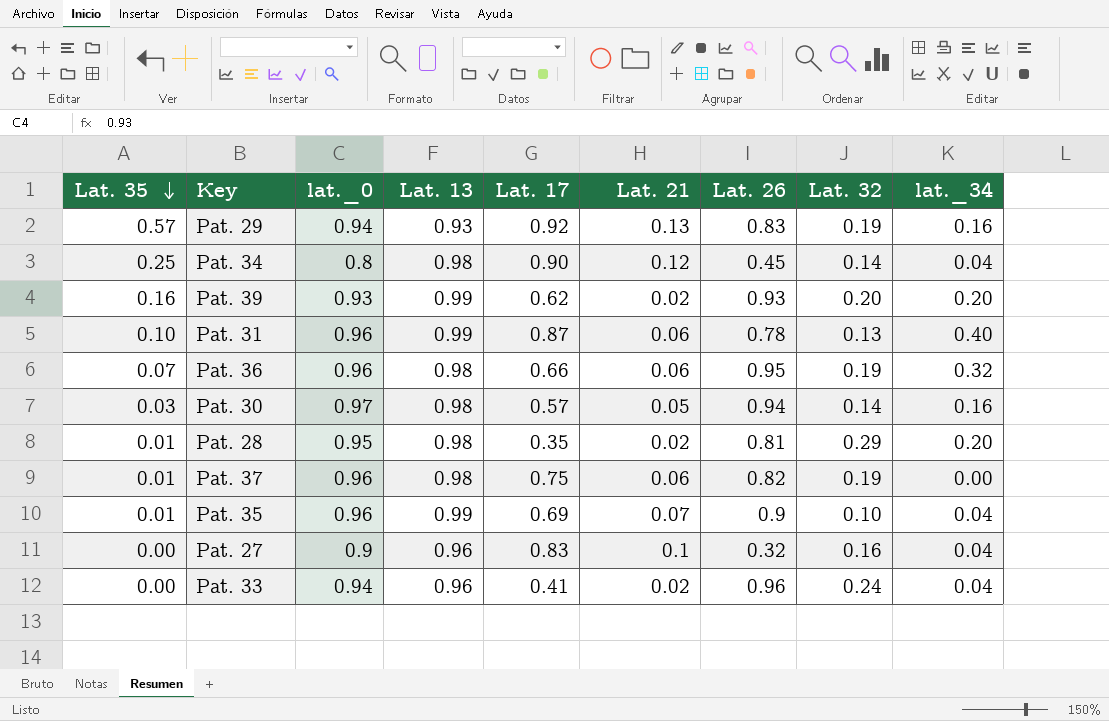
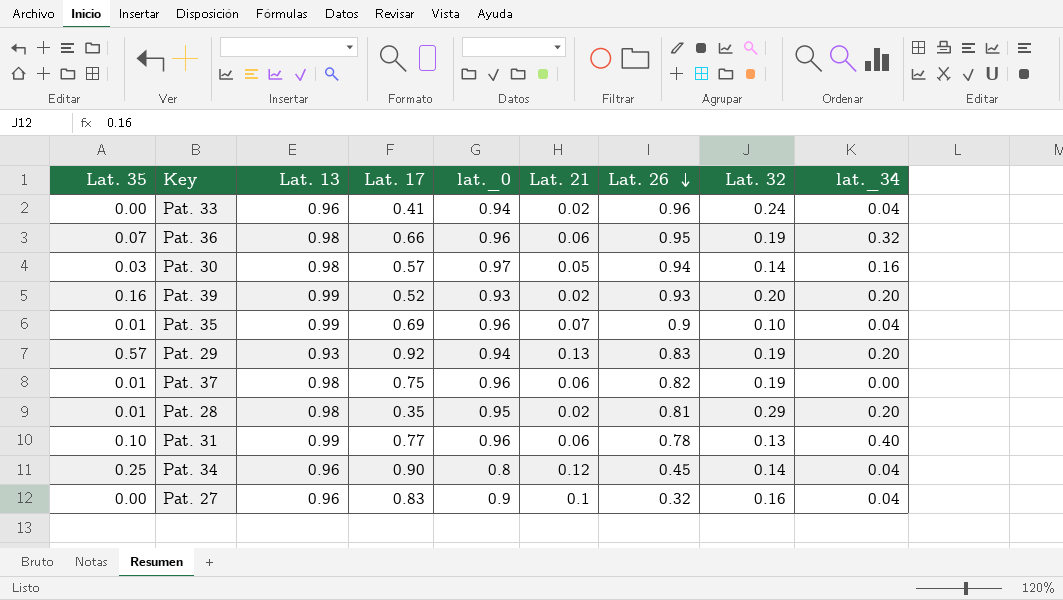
row order: Lat. 35 descending -> Lat. 26 descending
column lat._0 | position: 3 -> 5
Pat. 39 | Lat. 17: 0.62 -> 0.52
Pat. 29 | lat._34: 0.16 -> 0.20
Pat. 31 | Lat. 17: 0.87 -> 0.77
Pat. 34 | Lat. 13: 0.98 -> 0.96

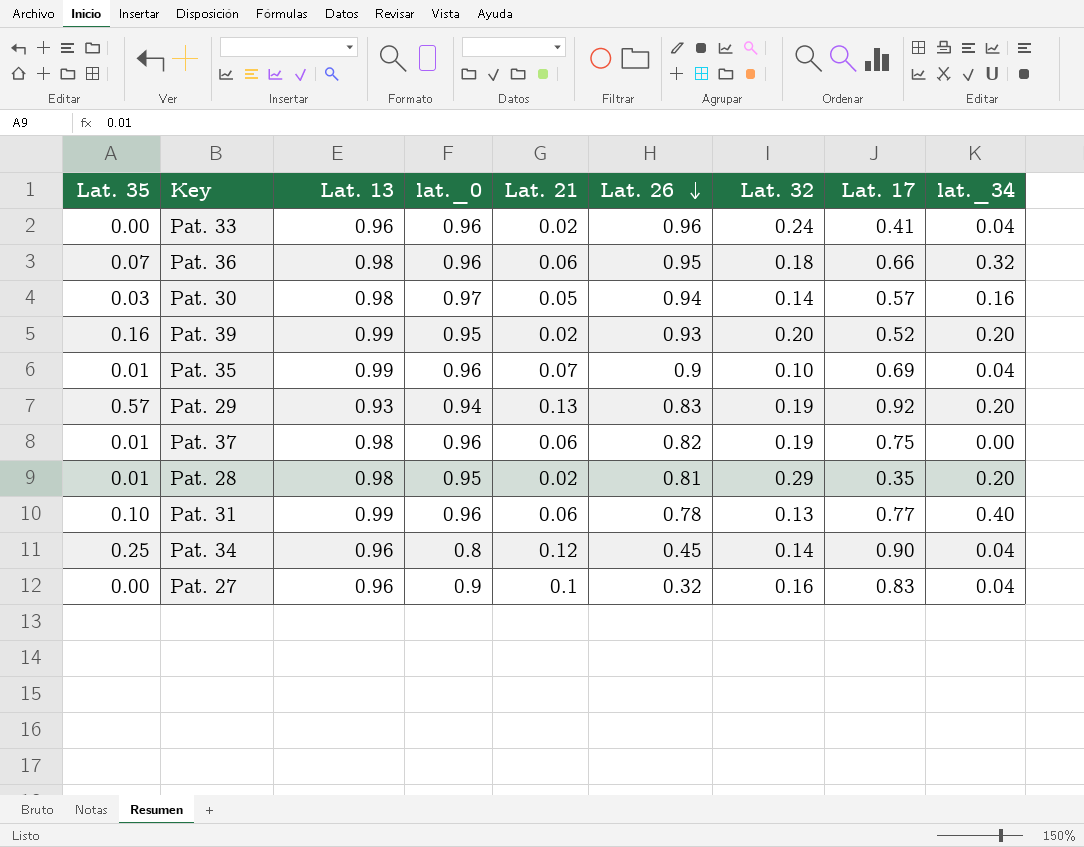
column Lat. 17 | position: 4 -> 8
Pat. 33 | lat._0: 0.94 -> 0.96
Pat. 36 | Lat. 32: 0.19 -> 0.18
Pat. 39 | lat._0: 0.93 -> 0.95

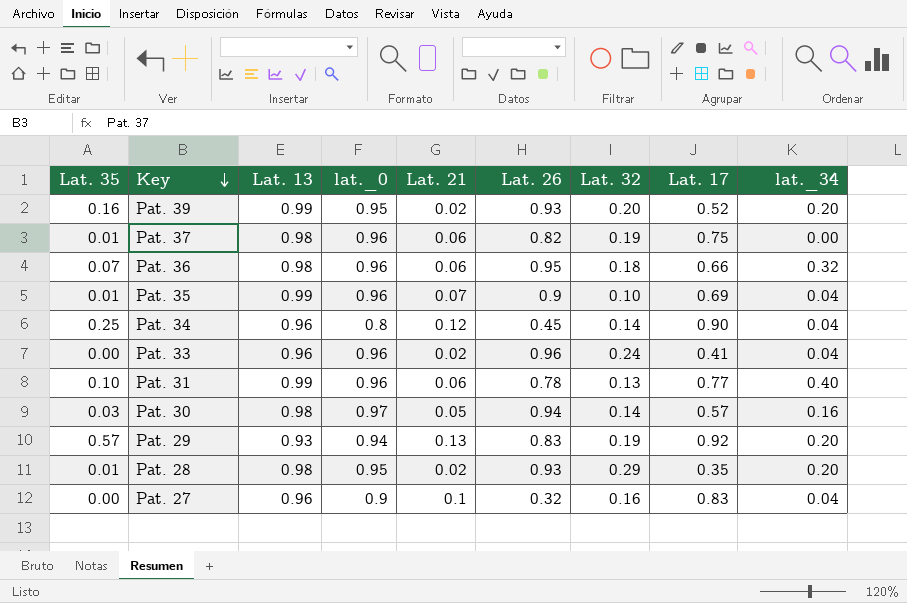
row order: Lat. 26 descending -> Key descending
Pat. 28 | Lat. 26: 0.81 -> 0.93

